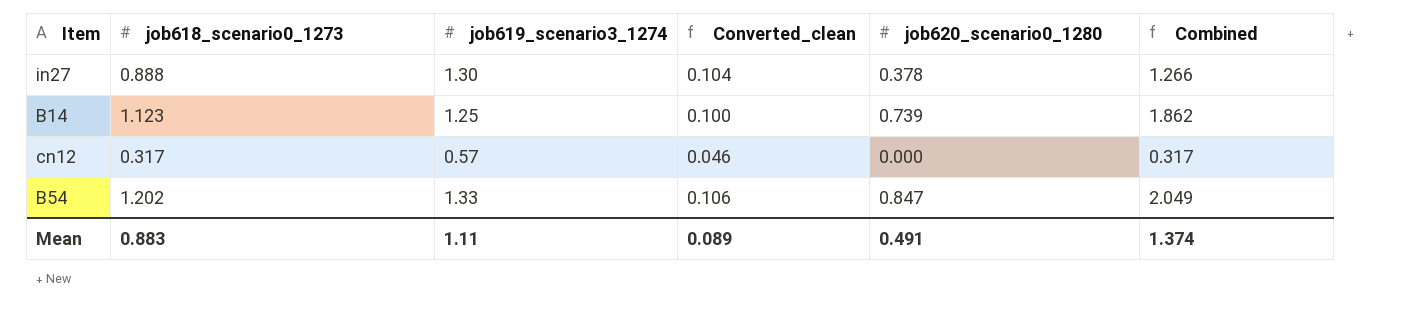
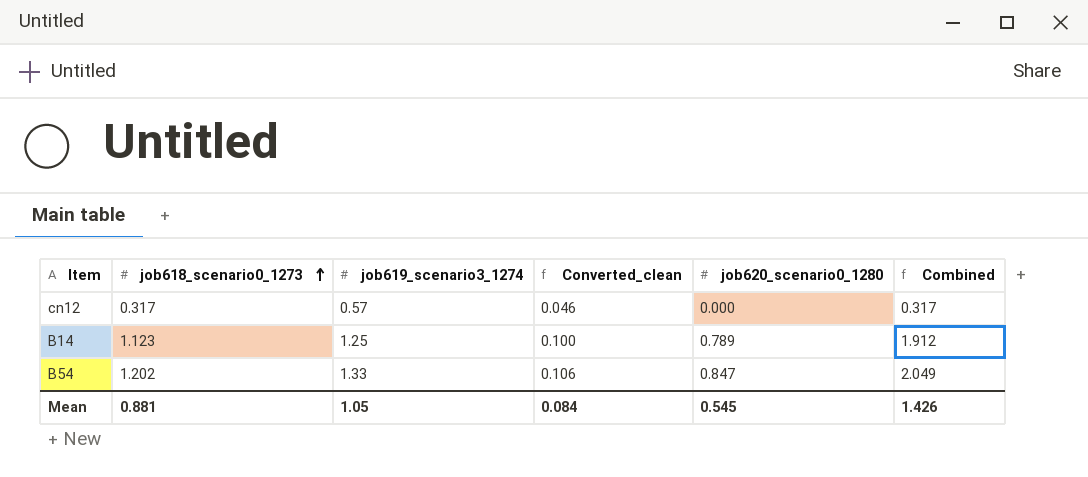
row order: none -> job618_scenario0_1273 ascending
row in27: 0.888 | 1.30 | 0.104 | 0.378 | 1.266 -> none
B14 | job620_scenario0_1280: 0.739 -> 0.789
B14 | Combined: 1.862 -> 1.912
Mean | job618_scenario0_1273: 0.883 -> 0.881
Mean | job619_scenario3_1274: 1.11 -> 1.05
Mean | Converted_clean: 0.089 -> 0.084
Mean | job620_scenario0_1280: 0.491 -> 0.545
Mean | Combined: 1.374 -> 1.426

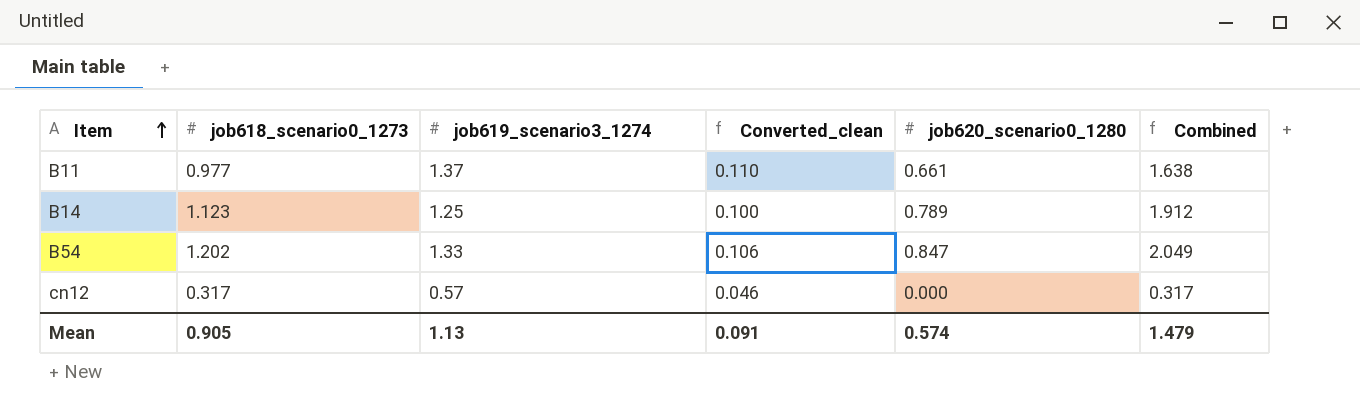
row order: job618_scenario0_1273 ascending -> Item ascending
row B11: none -> 0.977 | 1.37 | 0.110 | 0.661 | 1.638
Mean | job618_scenario0_1273: 0.881 -> 0.905
Mean | job619_scenario3_1274: 1.05 -> 1.13
Mean | Converted_clean: 0.084 -> 0.091
Mean | job620_scenario0_1280: 0.545 -> 0.574
Mean | Combined: 1.426 -> 1.479

